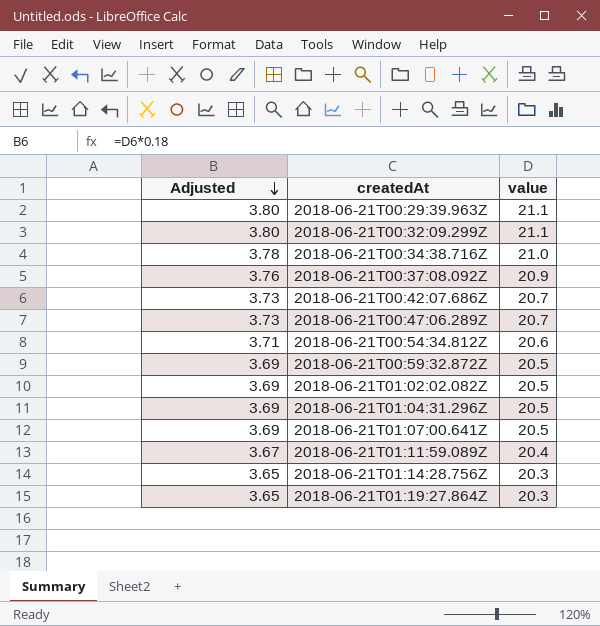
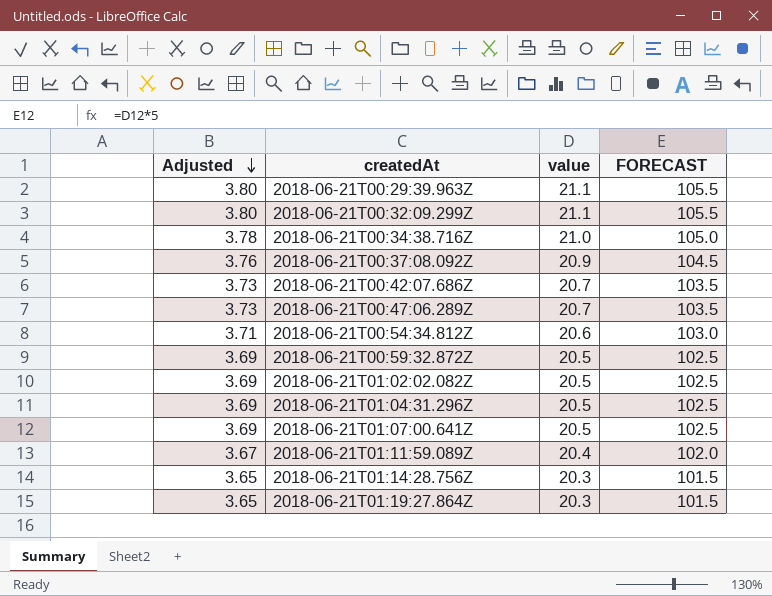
column FORECAST | formula: none -> [value] * 5

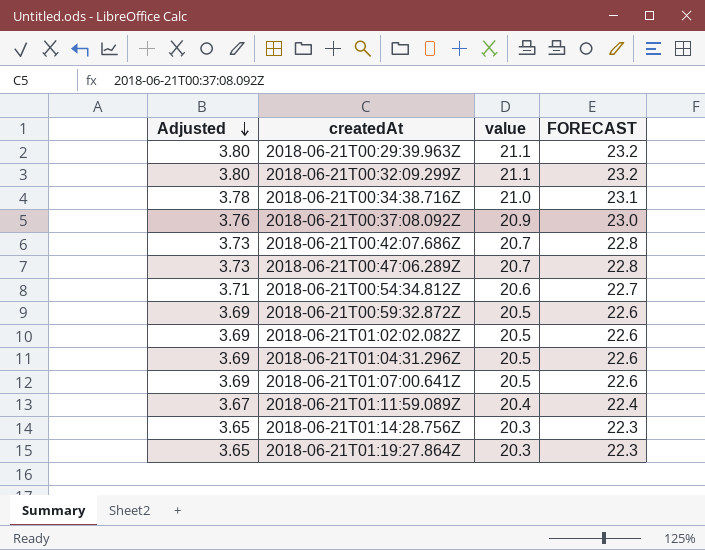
column FORECAST | formula: [value] * 5 -> [value] * 1.1

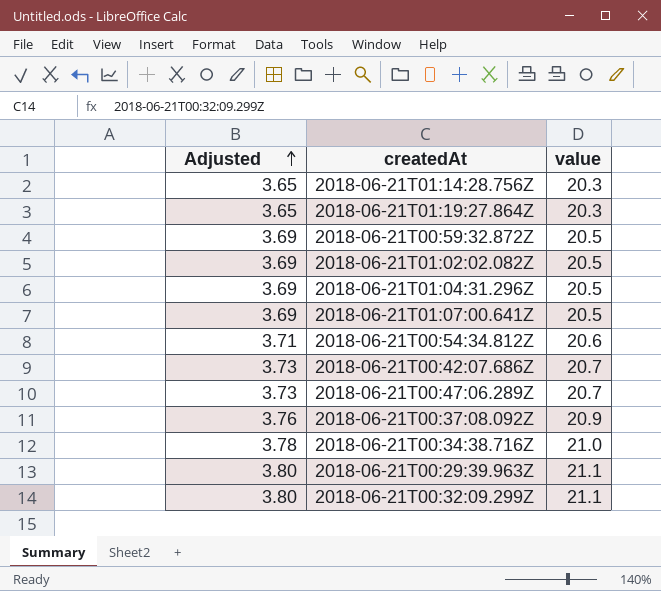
row order: Adjusted descending -> Adjusted ascending
column FORECAST | formula: [value] * 1.1 -> none
row 2018-06-21T01:11:59.089Z: 3.67 | 20.4 | 22.4 -> none

